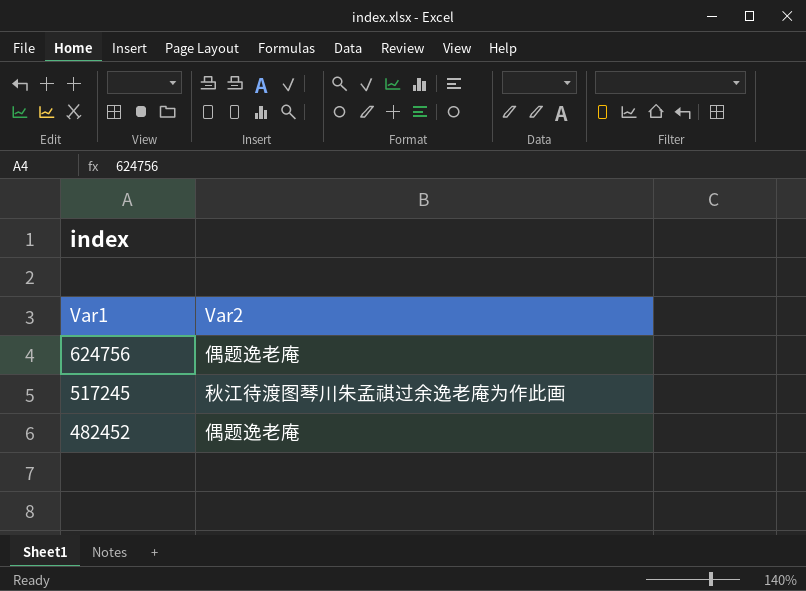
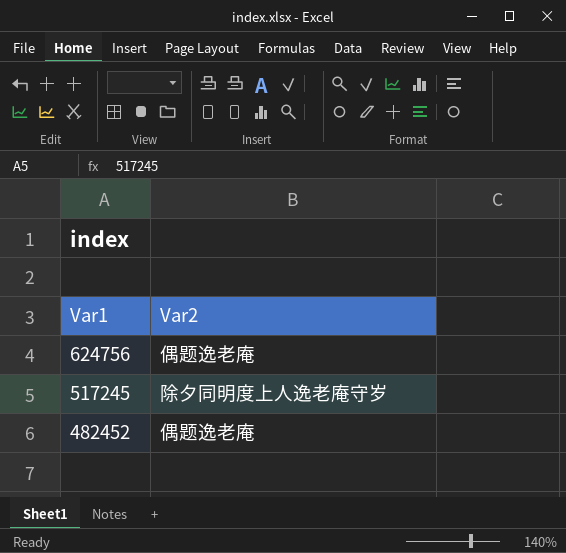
517245 | Var2: 秋江待渡图琴川朱孟祺过余逸老庵为作此画 -> 除夕同明度上人逸老庵守岁

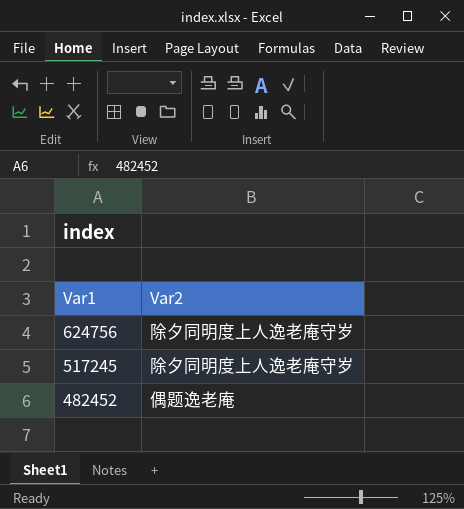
624756 | Var2: 偶题逸老庵 -> 除夕同明度上人逸老庵守岁

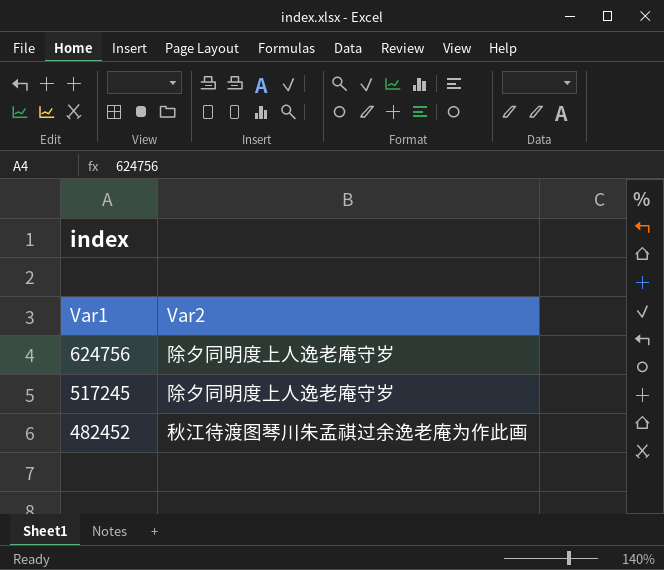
482452 | Var2: 偶题逸老庵 -> 秋江待渡图琴川朱孟祺过余逸老庵为作此画

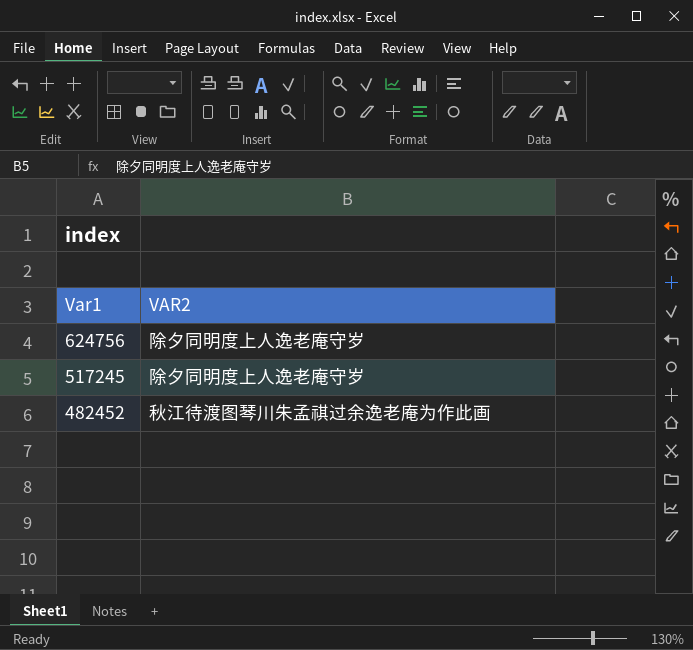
column name: Var2 -> VAR2

